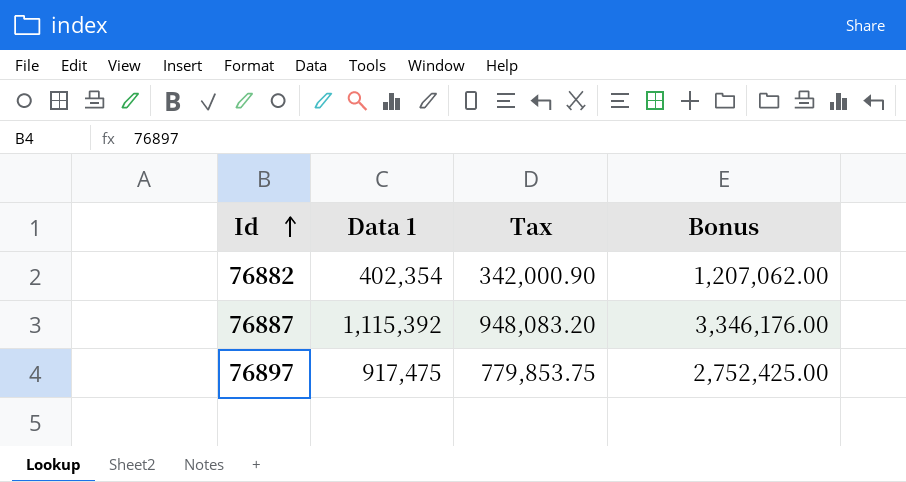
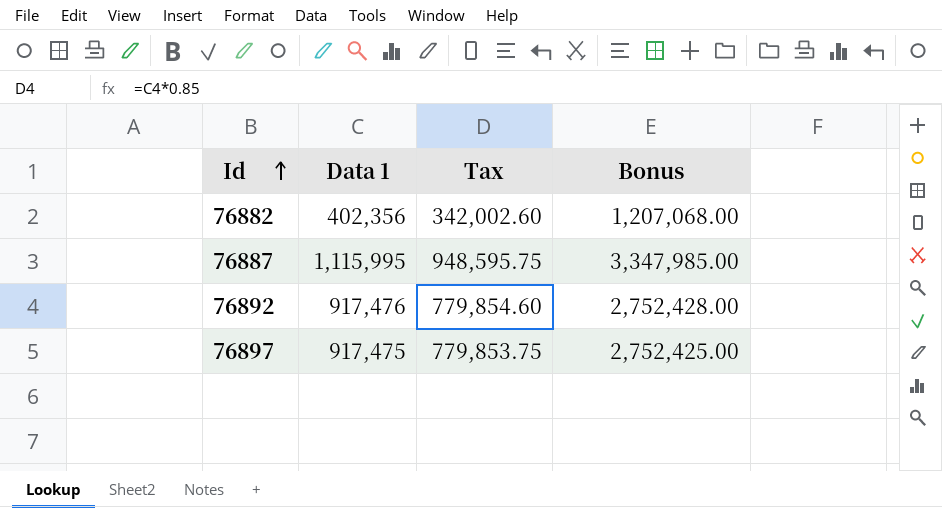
76882 | Data 1: 402,354 -> 402,356
76882 | Tax: 342,000.90 -> 342,002.60
76882 | Bonus: 1,207,062.00 -> 1,207,068.00
76887 | Data 1: 1,115,392 -> 1,115,995
76887 | Tax: 948,083.20 -> 948,595.75
76887 | Bonus: 3,346,176.00 -> 3,347,985.00
row 76892: none -> 917,476 | 779,854.60 | 2,752,428.00

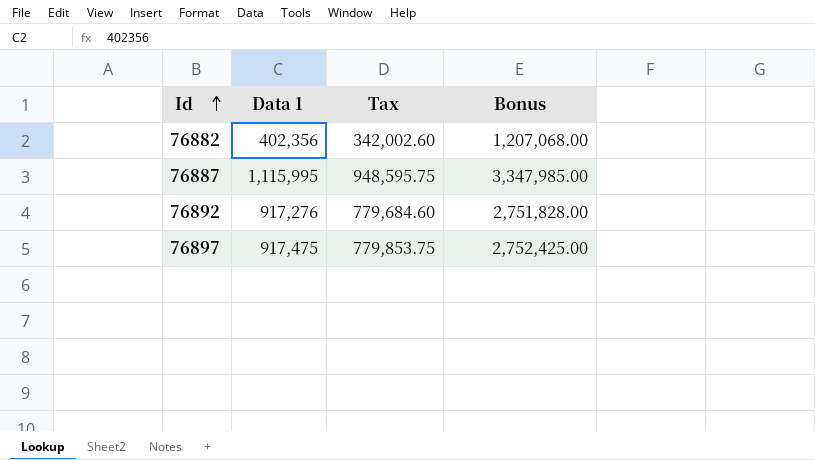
76892 | Data 1: 917,476 -> 917,276
76892 | Tax: 779,854.60 -> 779,684.60
76892 | Bonus: 2,752,428.00 -> 2,751,828.00

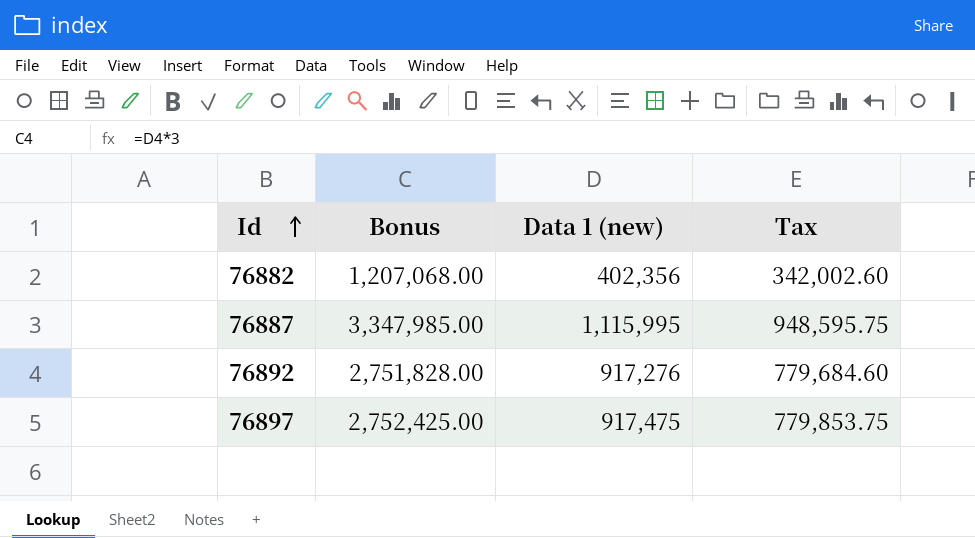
column Bonus | position: 4 -> 2
column name: Data 1 -> Data 1 (new)

